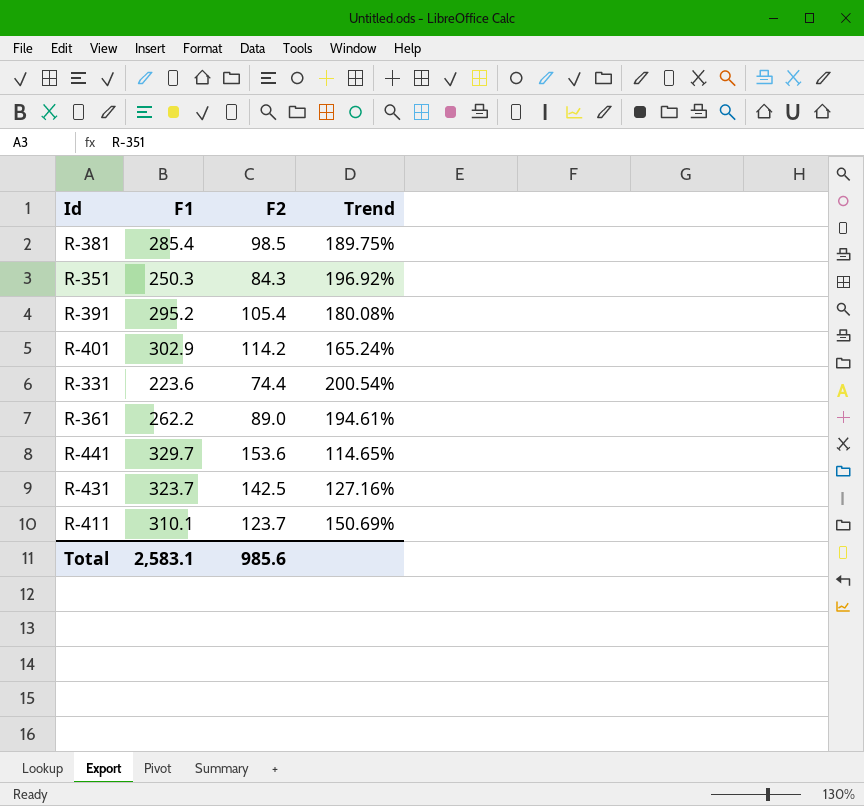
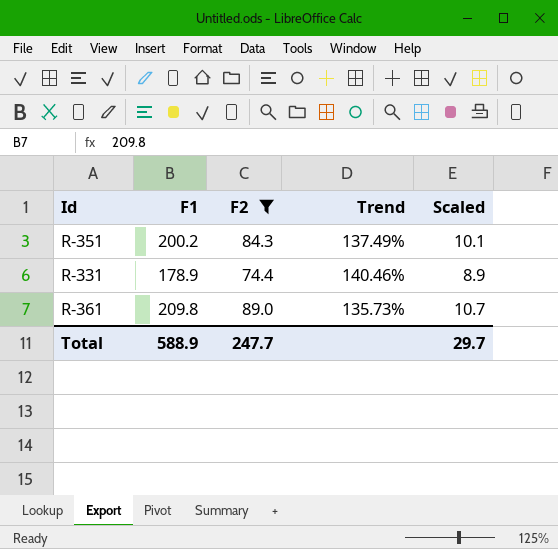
filter: none -> F2 <= 89.0
column Scaled | formula: none -> [F2] * 0.12
R-351 | F1: 250.3 -> 200.2
R-351 | Trend: 196.92% -> 137.49%
R-331 | F1: 223.6 -> 178.9
R-331 | Trend: 200.54% -> 140.46%
R-361 | F1: 262.2 -> 209.8
R-361 | Trend: 194.61% -> 135.73%
Total | F1: 2,583.1 -> 588.9
Total | F2: 985.6 -> 247.7

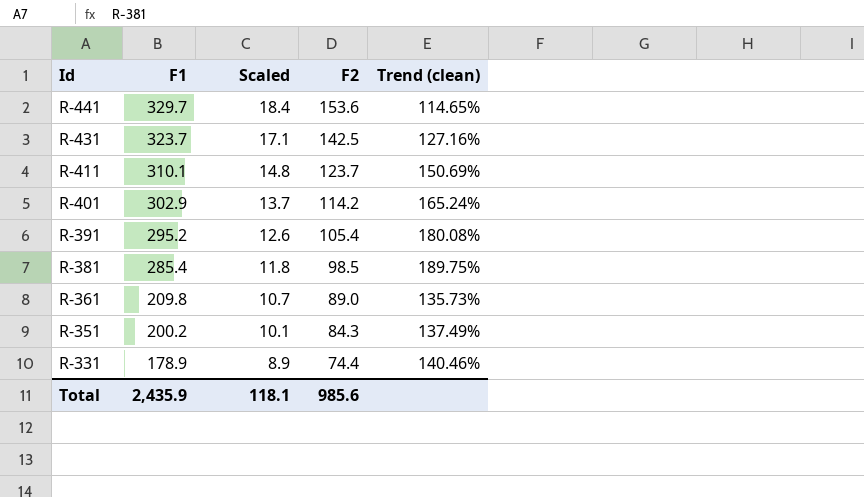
filter: F2 <= 89.0 -> none
row order: none -> Id descending
column Scaled | position: 5 -> 3
column name: Trend -> Trend (clean)
Total | F1: 588.9 -> 2,435.9
Total | Scaled: 29.7 -> 118.1
Total | F2: 247.7 -> 985.6

